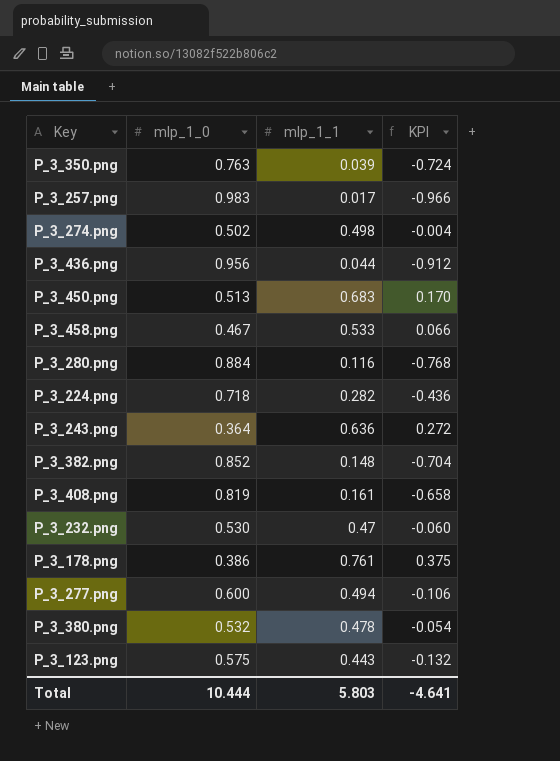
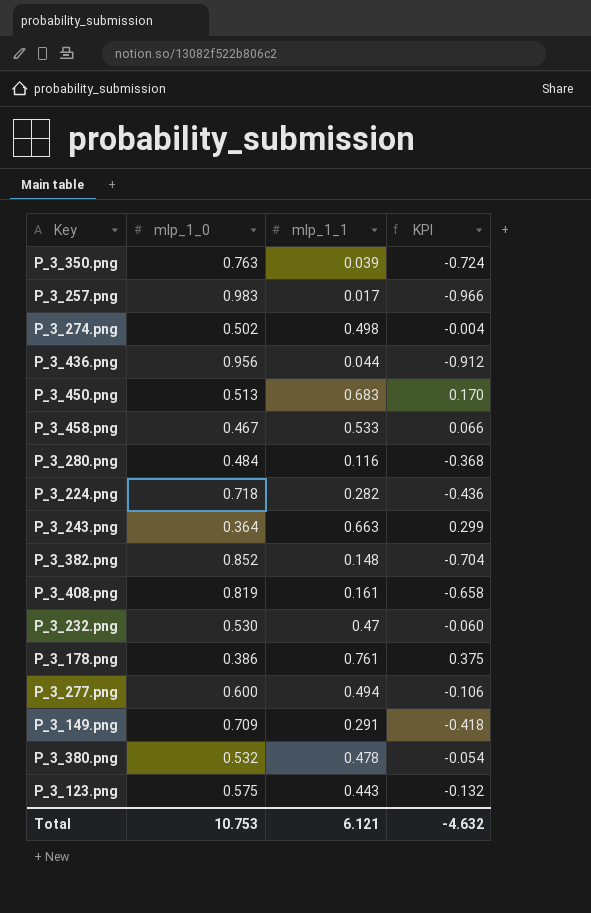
P_3_280.png | mlp_1_0: 0.884 -> 0.484
P_3_280.png | KPI: -0.768 -> -0.368
P_3_243.png | mlp_1_1: 0.636 -> 0.663
P_3_243.png | KPI: 0.272 -> 0.299
row P_3_149.png: none -> 0.709 | 0.291 | -0.418
Total | mlp_1_0: 10.444 -> 10.753
Total | mlp_1_1: 5.803 -> 6.121
Total | KPI: -4.641 -> -4.632

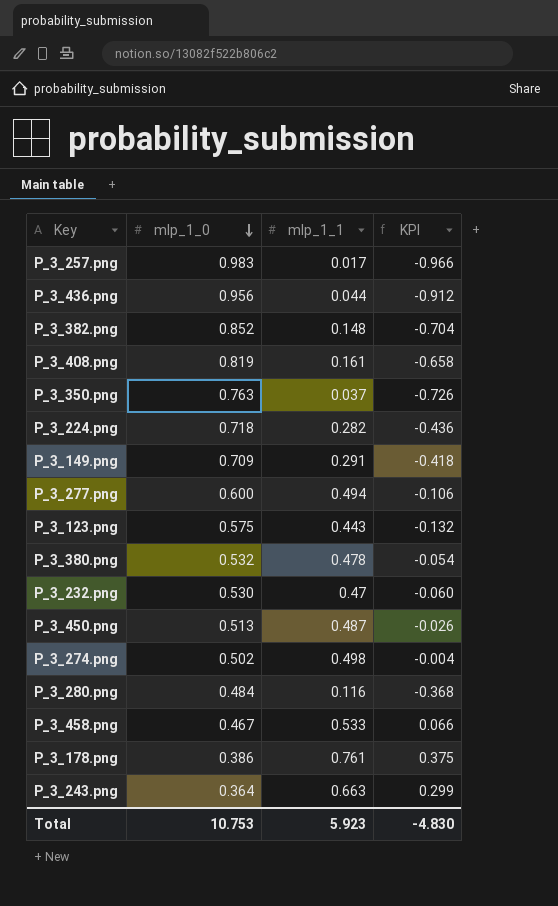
row order: none -> mlp_1_0 descending
P_3_350.png | mlp_1_1: 0.039 -> 0.037
P_3_350.png | KPI: -0.724 -> -0.726
P_3_450.png | mlp_1_1: 0.683 -> 0.487
P_3_450.png | KPI: 0.170 -> -0.026
Total | mlp_1_1: 6.121 -> 5.923
Total | KPI: -4.632 -> -4.830

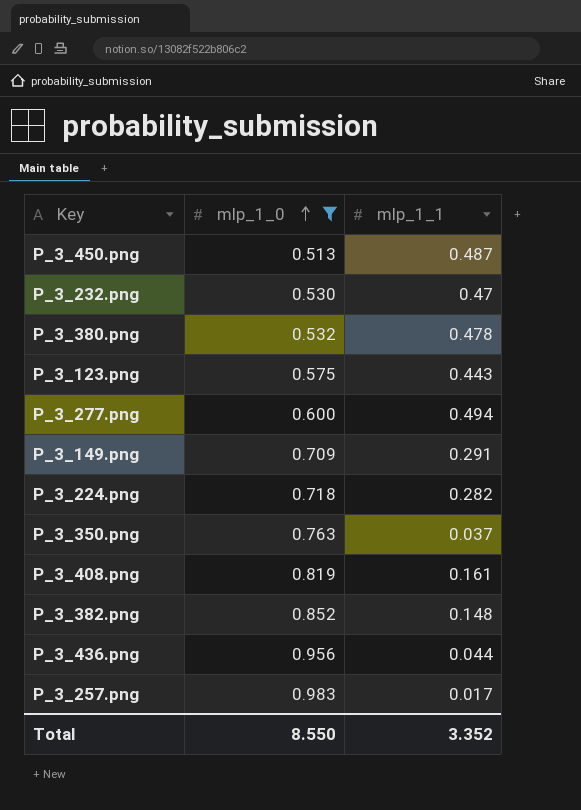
filter: none -> mlp_1_0 >= 0.513
row order: mlp_1_0 descending -> mlp_1_0 ascending
column KPI | formula: [mlp_1_1] - [mlp_1_0] -> none
Total | mlp_1_0: 10.753 -> 8.550
Total | mlp_1_1: 5.923 -> 3.352

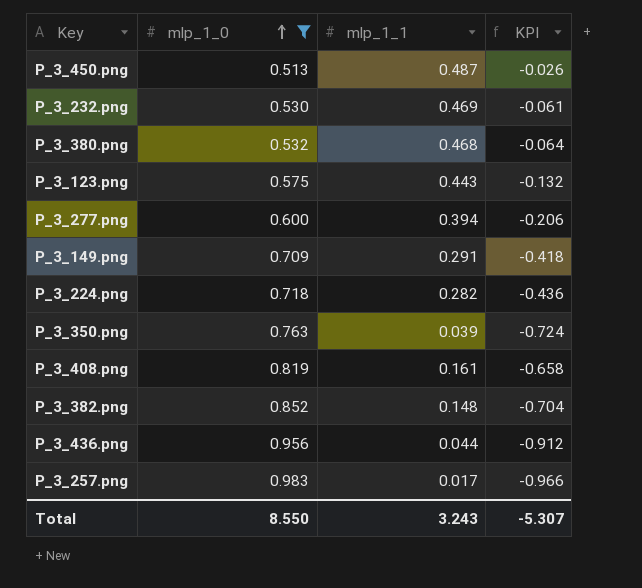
column KPI | formula: none -> [mlp_1_1] - [mlp_1_0]
P_3_232.png | mlp_1_1: 0.47 -> 0.469
P_3_380.png | mlp_1_1: 0.478 -> 0.468
P_3_277.png | mlp_1_1: 0.494 -> 0.394
P_3_350.png | mlp_1_1: 0.037 -> 0.039
Total | mlp_1_1: 3.352 -> 3.243

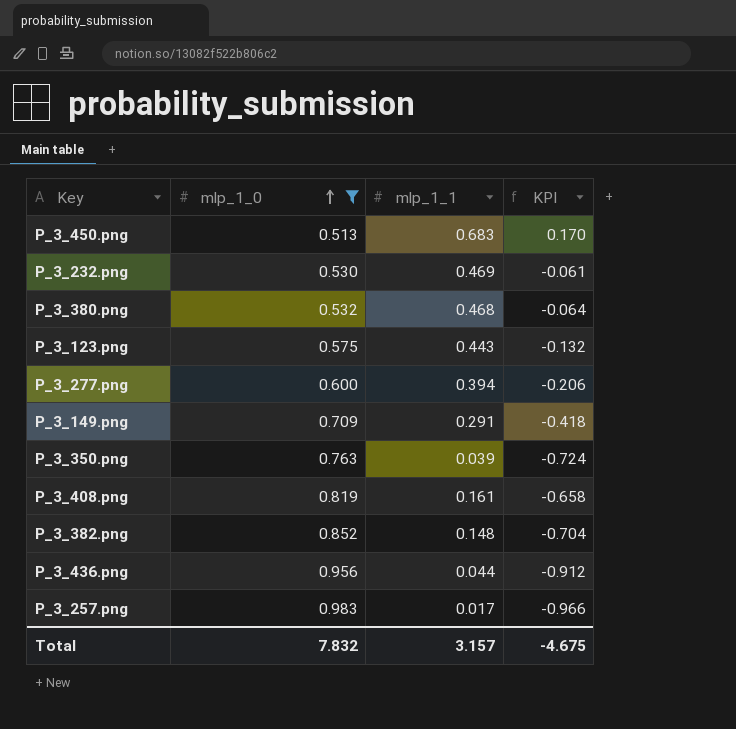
row P_3_224.png: 0.718 | 0.282 | -0.436 -> none
P_3_450.png | mlp_1_1: 0.487 -> 0.683
P_3_450.png | KPI: -0.026 -> 0.170
Total | mlp_1_0: 8.550 -> 7.832
Total | mlp_1_1: 3.243 -> 3.157
Total | KPI: -5.307 -> -4.675

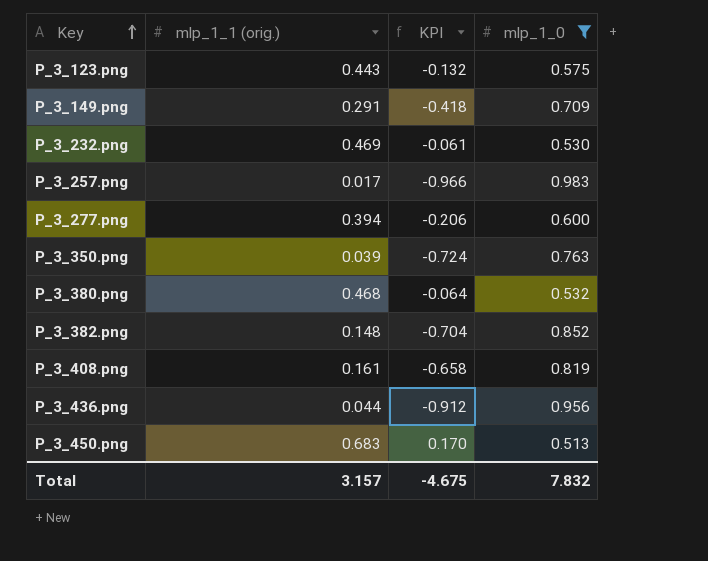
row order: mlp_1_0 ascending -> Key ascending
column name: mlp_1_1 -> mlp_1_1 (orig.)
column mlp_1_0 | position: 2 -> 4

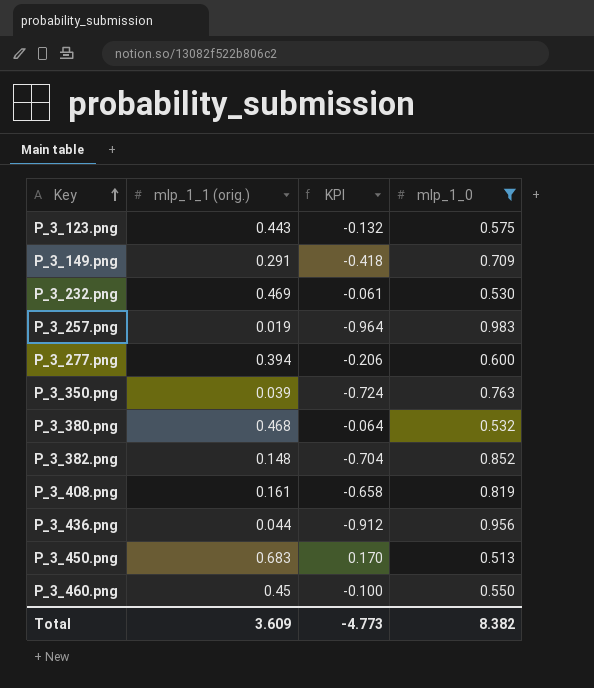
P_3_257.png | mlp_1_1 (orig.): 0.017 -> 0.019
P_3_257.png | KPI: -0.966 -> -0.964
row P_3_460.png: none -> 0.45 | -0.100 | 0.550
Total | mlp_1_1 (orig.): 3.157 -> 3.609
Total | KPI: -4.675 -> -4.773
Total | mlp_1_0: 7.832 -> 8.382

